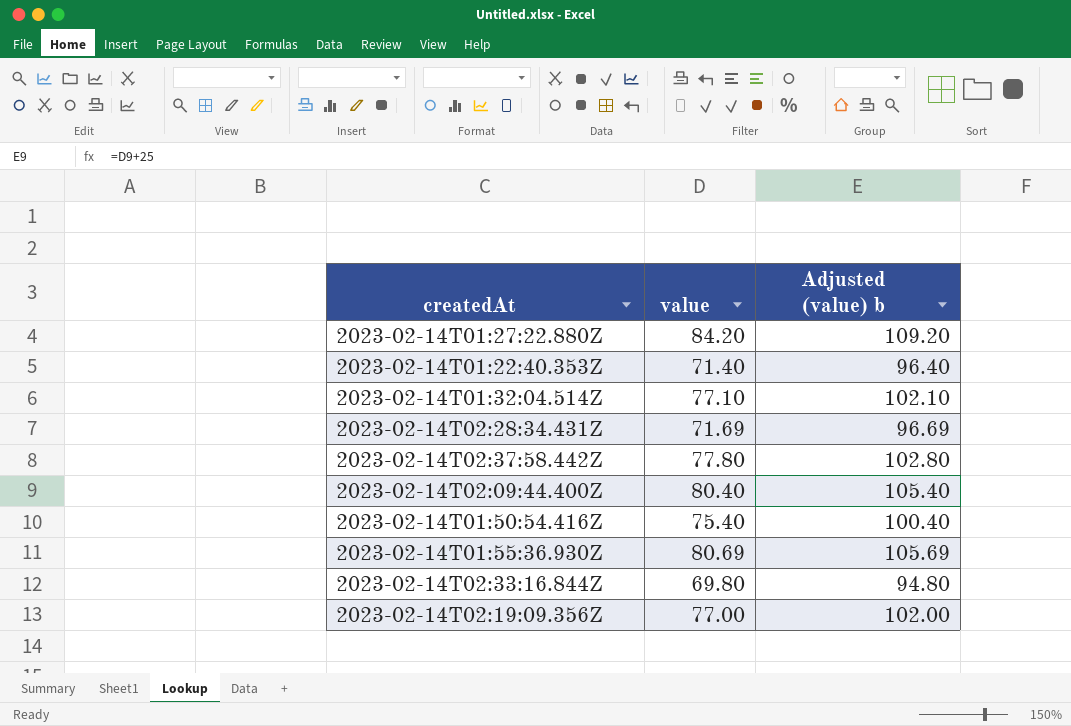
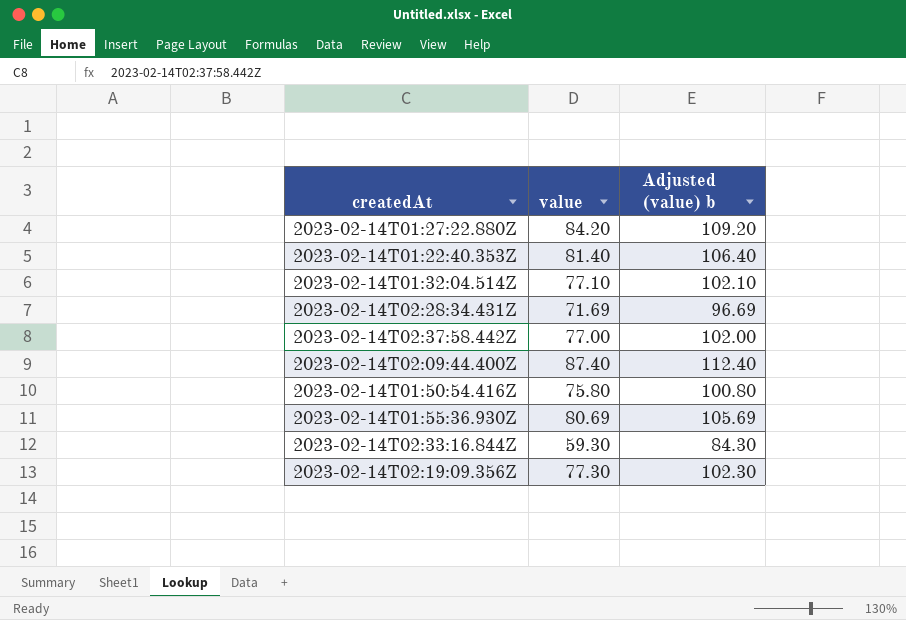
2023-02-14T01:22:40.353Z | value: 71.40 -> 81.40
2023-02-14T01:22:40.353Z | Adjusted (value) b: 96.40 -> 106.40
2023-02-14T02:37:58.442Z | value: 77.80 -> 77.00
2023-02-14T02:37:58.442Z | Adjusted (value) b: 102.80 -> 102.00
2023-02-14T02:09:44.400Z | value: 80.40 -> 87.40
2023-02-14T02:09:44.400Z | Adjusted (value) b: 105.40 -> 112.40
2023-02-14T01:50:54.416Z | value: 75.40 -> 75.80
2023-02-14T01:50:54.416Z | Adjusted (value) b: 100.40 -> 100.80
2023-02-14T02:33:16.844Z | value: 69.80 -> 59.30
2023-02-14T02:33:16.844Z | Adjusted (value) b: 94.80 -> 84.30
2023-02-14T02:19:09.356Z | value: 77.00 -> 77.30
2023-02-14T02:19:09.356Z | Adjusted (value) b: 102.00 -> 102.30

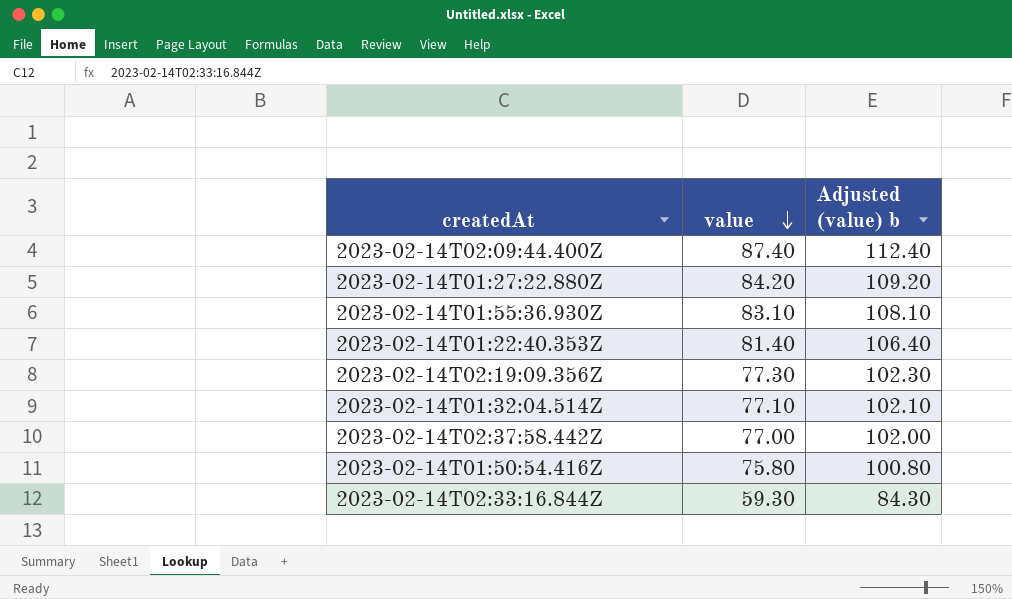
row order: none -> value descending
row 2023-02-14T02:28:34.431Z: 71.69 | 96.69 -> none
2023-02-14T01:55:36.930Z | value: 80.69 -> 83.10
2023-02-14T01:55:36.930Z | Adjusted (value) b: 105.69 -> 108.10

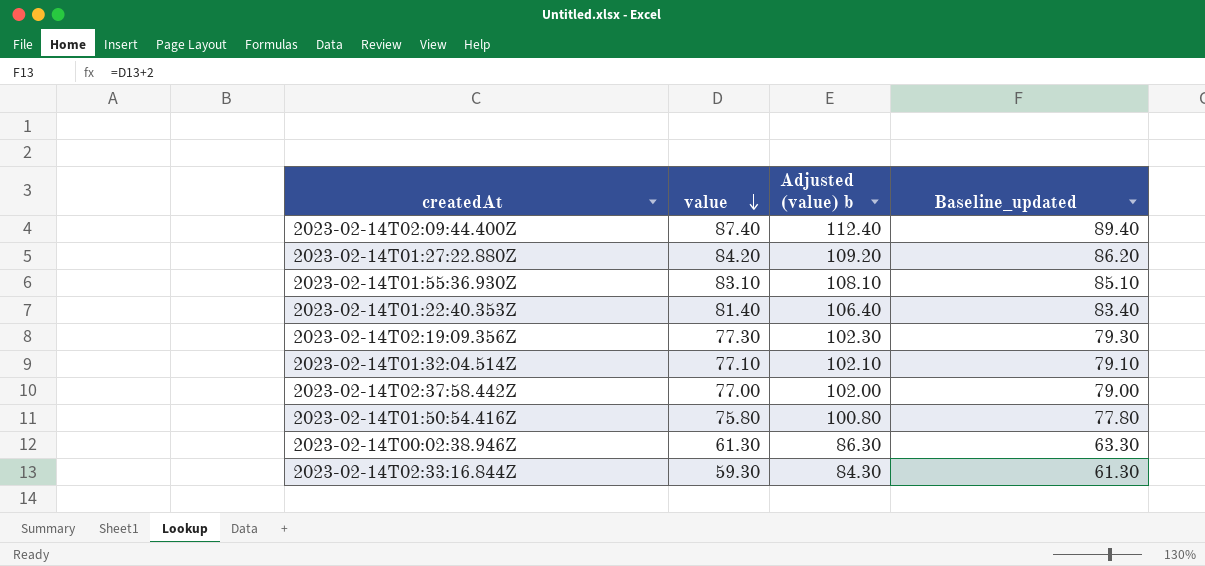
column Baseline_updated | formula: none -> [value] + 2
row 2023-02-14T00:02:38.946Z: none -> 61.30 | 86.30 | 63.30

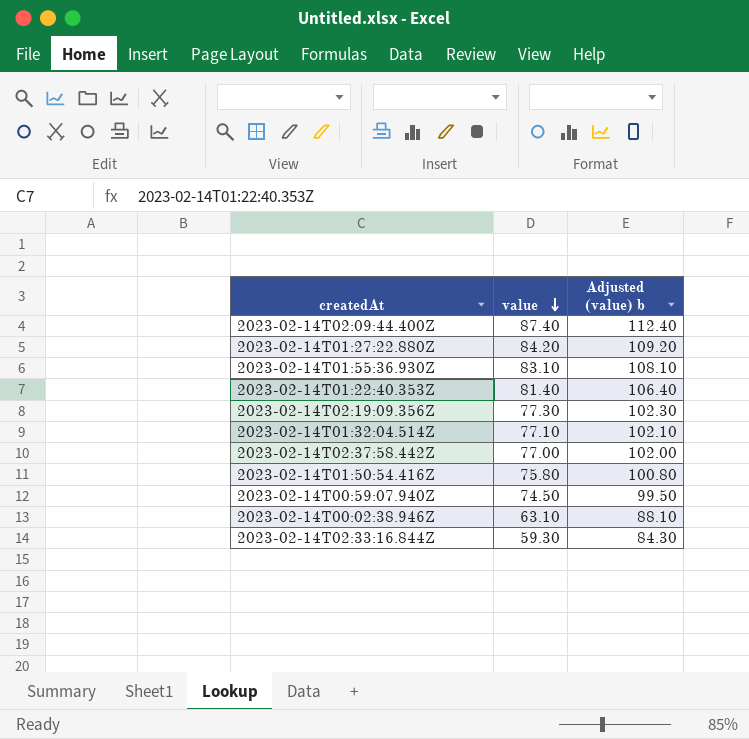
column Baseline_updated | formula: [value] + 2 -> none
row 2023-02-14T00:59:07.940Z: none -> 74.50 | 99.50
2023-02-14T00:02:38.946Z | value: 61.30 -> 63.10
2023-02-14T00:02:38.946Z | Adjusted (value) b: 86.30 -> 88.10

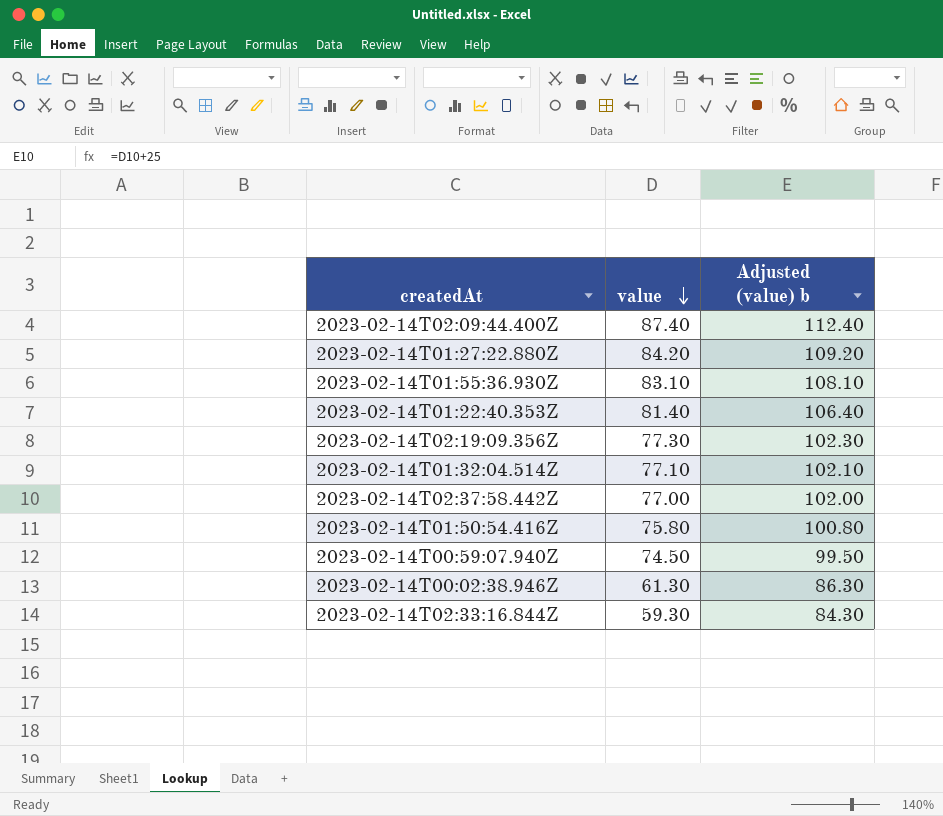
2023-02-14T00:02:38.946Z | value: 63.10 -> 61.30
2023-02-14T00:02:38.946Z | Adjusted (value) b: 88.10 -> 86.30

